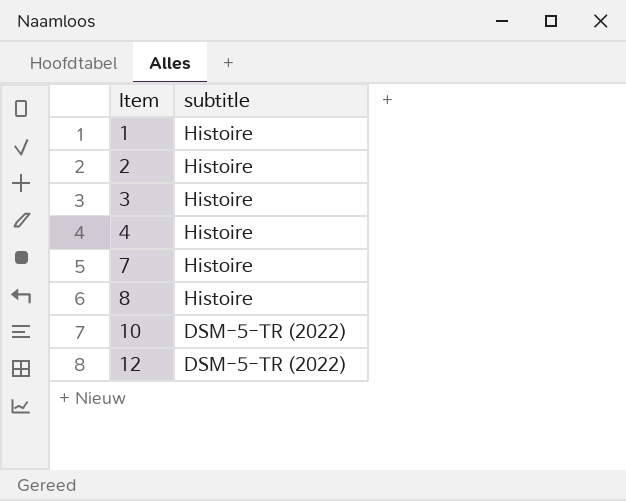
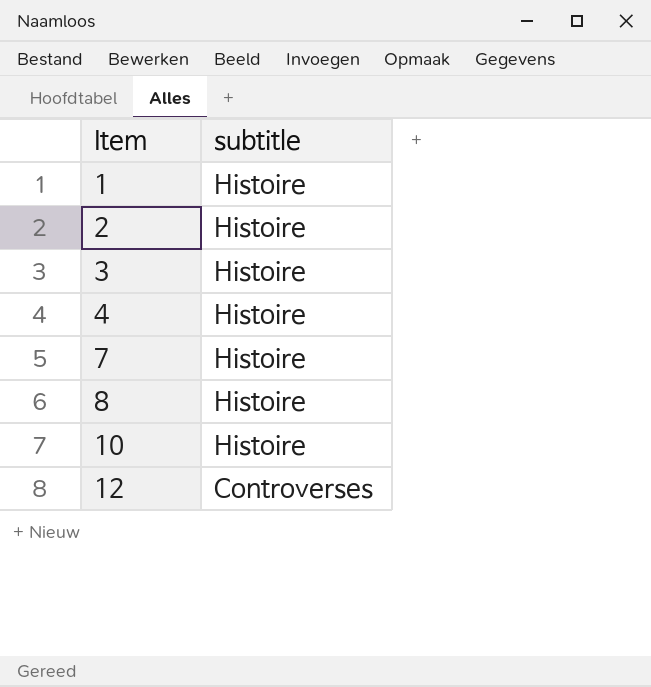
10 | subtitle: DSM-5-TR (2022) -> Histoire
12 | subtitle: DSM-5-TR (2022) -> Controverses

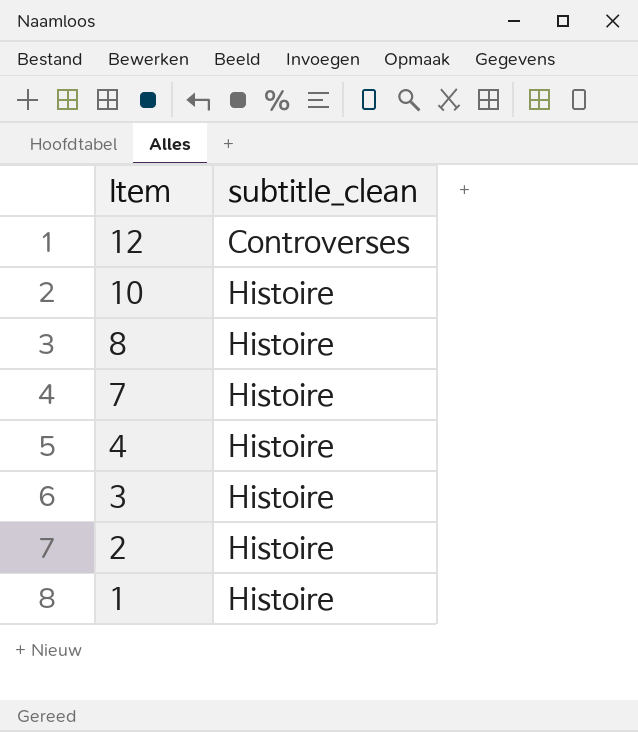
row order: Item ascending -> Item descending
column name: subtitle -> subtitle_clean

